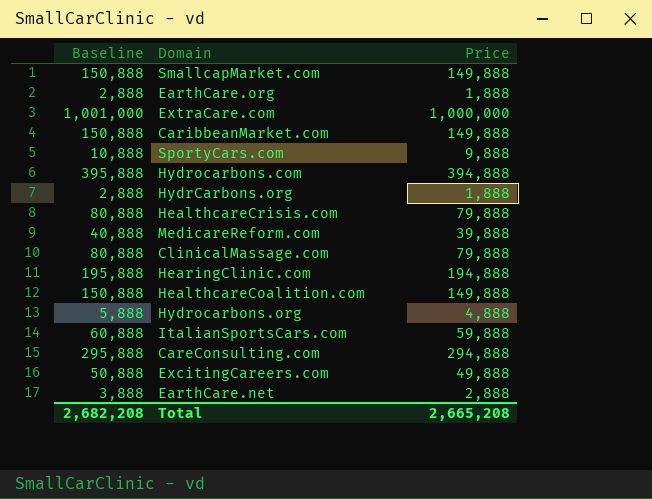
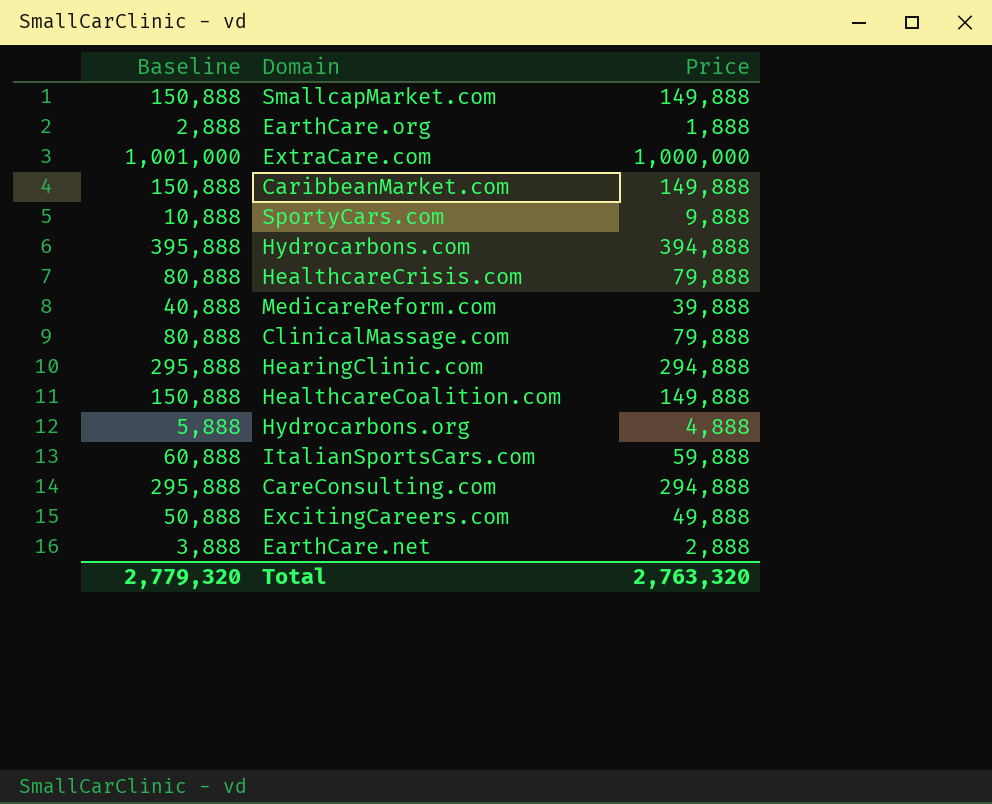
row HydrCarbons.org: 2,888 | 1,888 -> none
HearingClinic.com | Baseline: 195,888 -> 295,888
HearingClinic.com | Price: 194,888 -> 294,888
Total | Baseline: 2,682,208 -> 2,779,320
Total | Price: 2,665,208 -> 2,763,320

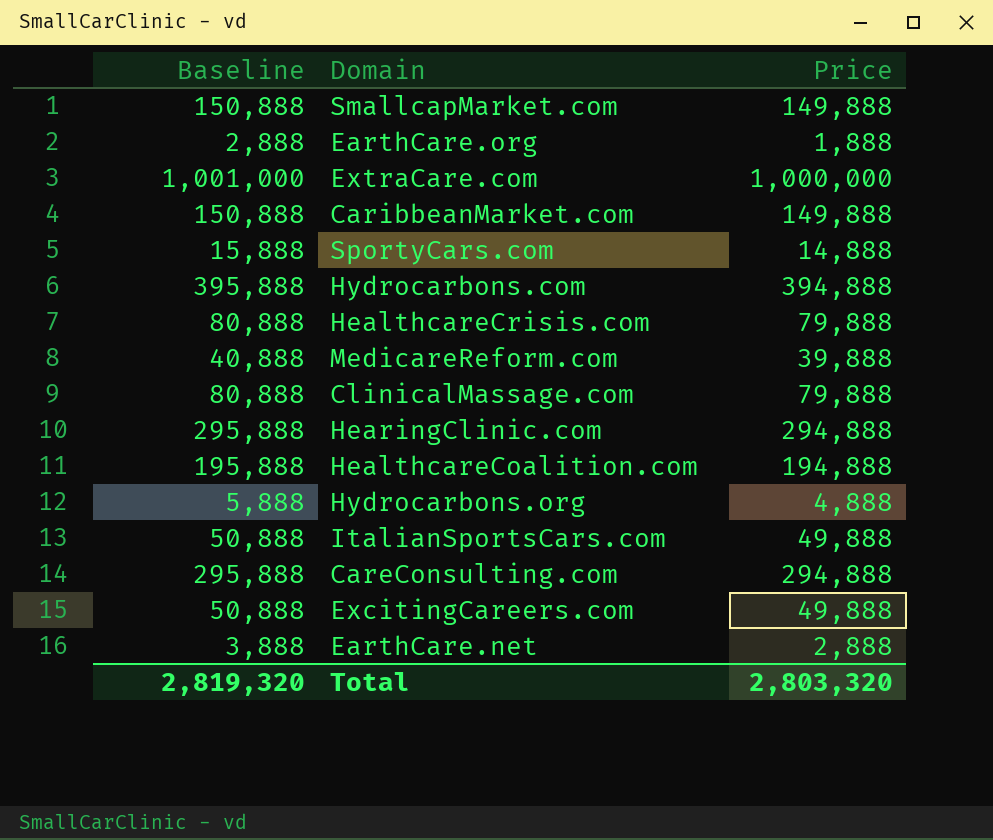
SportyCars.com | Baseline: 10,888 -> 15,888
SportyCars.com | Price: 9,888 -> 14,888
HealthcareCoalition.com | Baseline: 150,888 -> 195,888
HealthcareCoalition.com | Price: 149,888 -> 194,888
ItalianSportsCars.com | Baseline: 60,888 -> 50,888
ItalianSportsCars.com | Price: 59,888 -> 49,888
Total | Baseline: 2,779,320 -> 2,819,320
Total | Price: 2,763,320 -> 2,803,320

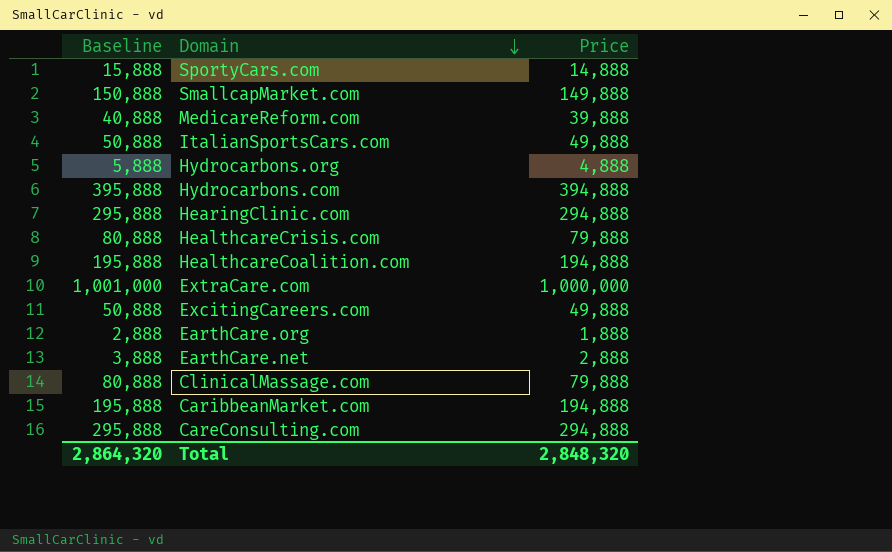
row order: none -> Domain descending
CaribbeanMarket.com | Baseline: 150,888 -> 195,888
CaribbeanMarket.com | Price: 149,888 -> 194,888
Total | Baseline: 2,819,320 -> 2,864,320
Total | Price: 2,803,320 -> 2,848,320

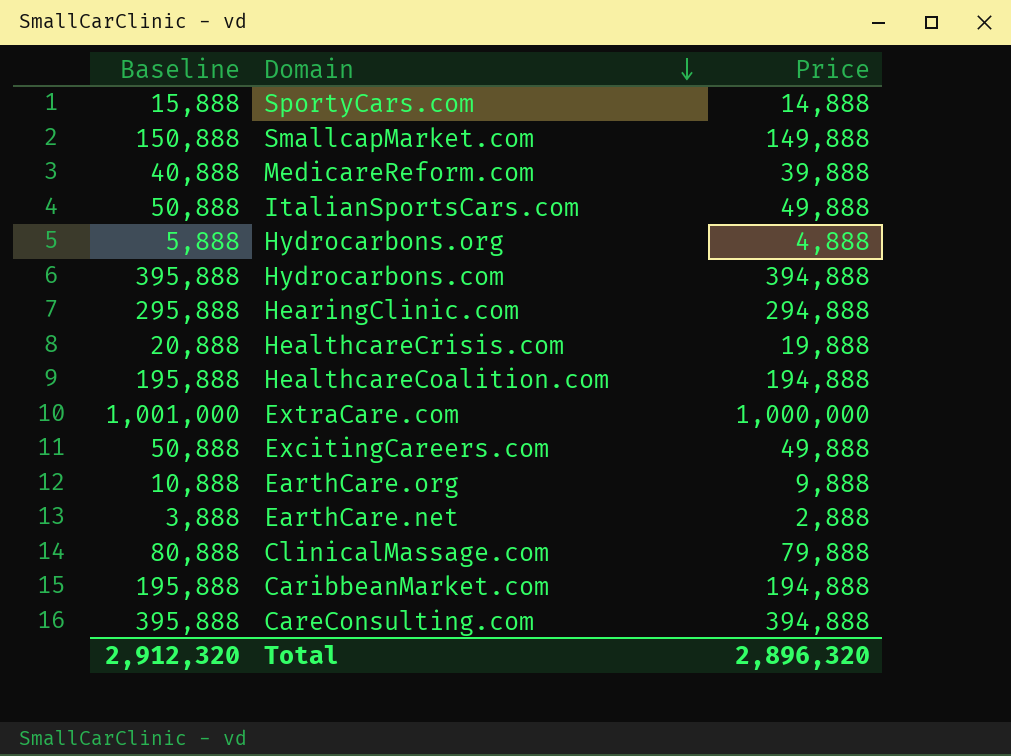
HealthcareCrisis.com | Baseline: 80,888 -> 20,888
HealthcareCrisis.com | Price: 79,888 -> 19,888
EarthCare.org | Baseline: 2,888 -> 10,888
EarthCare.org | Price: 1,888 -> 9,888
CareConsulting.com | Baseline: 295,888 -> 395,888
CareConsulting.com | Price: 294,888 -> 394,888
Total | Baseline: 2,864,320 -> 2,912,320
Total | Price: 2,848,320 -> 2,896,320

